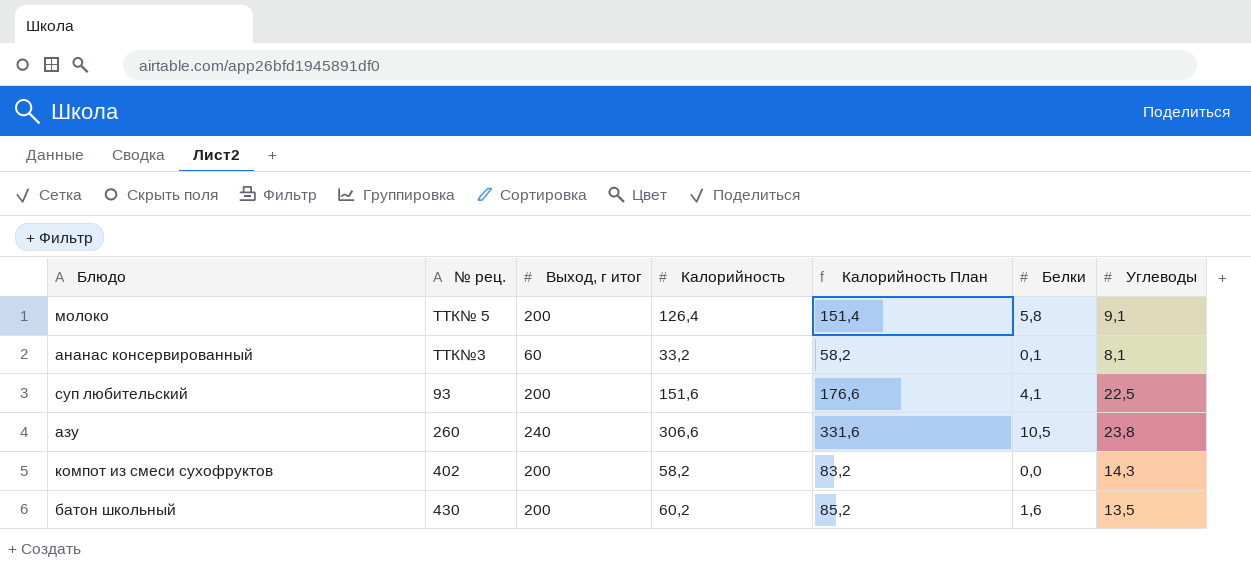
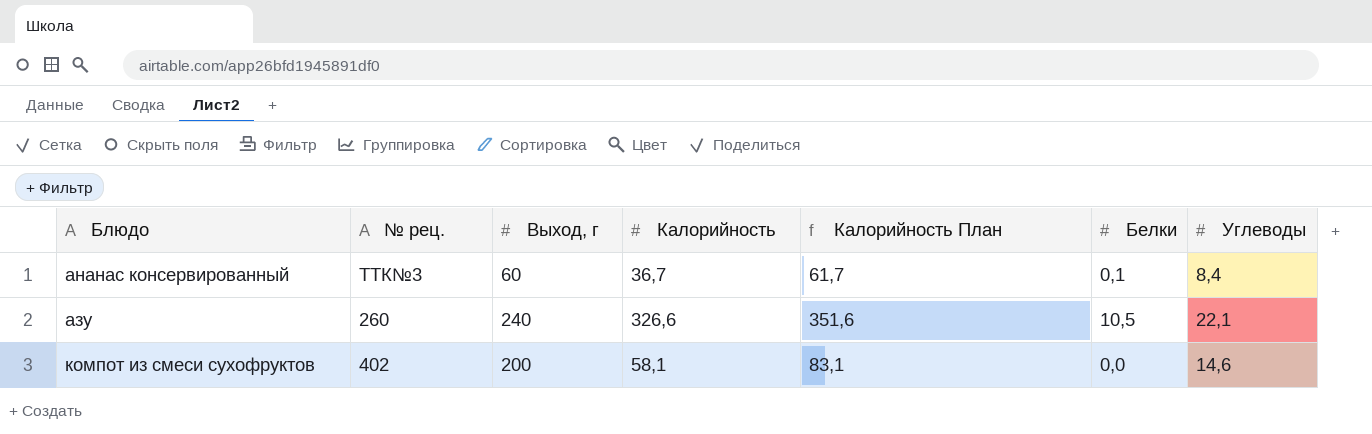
column name: Выход, г итог -> Выход, г
row молоко: ТТК№ 5 | 200 | 126,4 | 151,4 | 5,8 | 9,1 -> none
row суп любительский: 93 | 200 | 151,6 | 176,6 | 4,1 | 22,5 -> none
row батон школьный: 430 | 200 | 60,2 | 85,2 | 1,6 | 13,5 -> none
ананас консервированный | Калорийность: 33,2 -> 36,7
ананас консервированный | Калорийность План: 58,2 -> 61,7
ананас консервированный | Углеводы: 8,1 -> 8,4
азу | Калорийность: 306,6 -> 326,6
азу | Калорийность План: 331,6 -> 351,6
азу | Углеводы: 23,8 -> 22,1
компот из смеси сухофруктов | Калорийность: 58,2 -> 58,1
компот из смеси сухофруктов | Калорийность План: 83,2 -> 83,1
компот из смеси сухофруктов | Углеводы: 14,3 -> 14,6

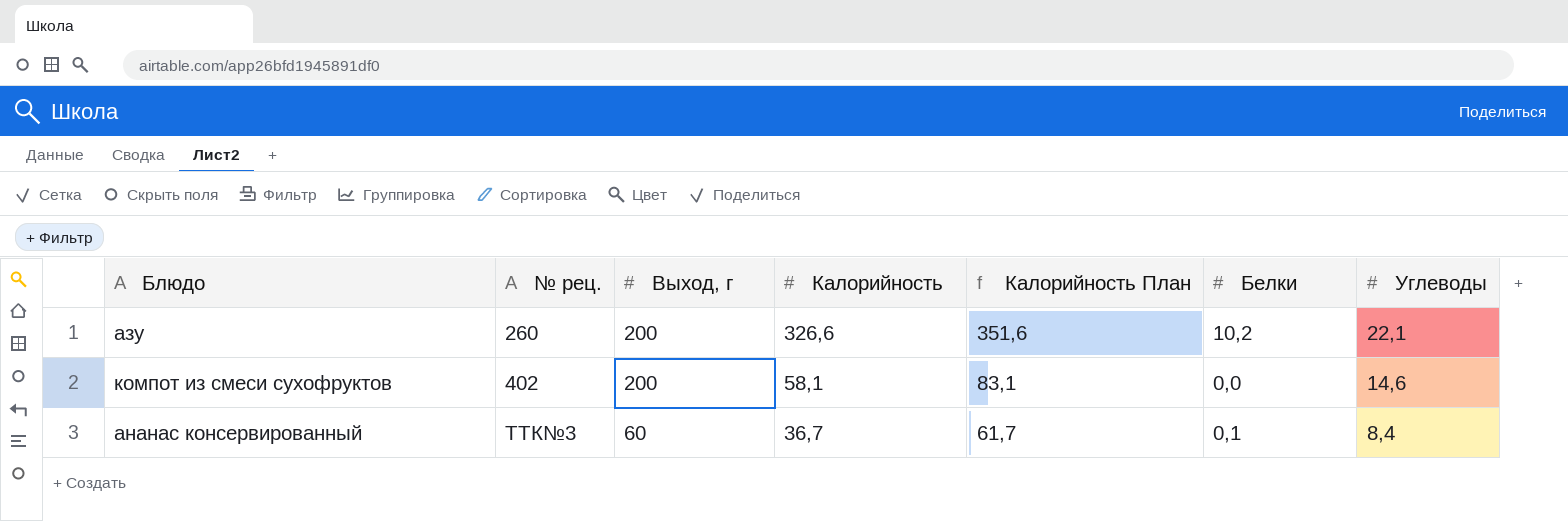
row order: none -> № рец. ascending
азу | Выход, г: 240 -> 200
азу | Белки: 10,5 -> 10,2

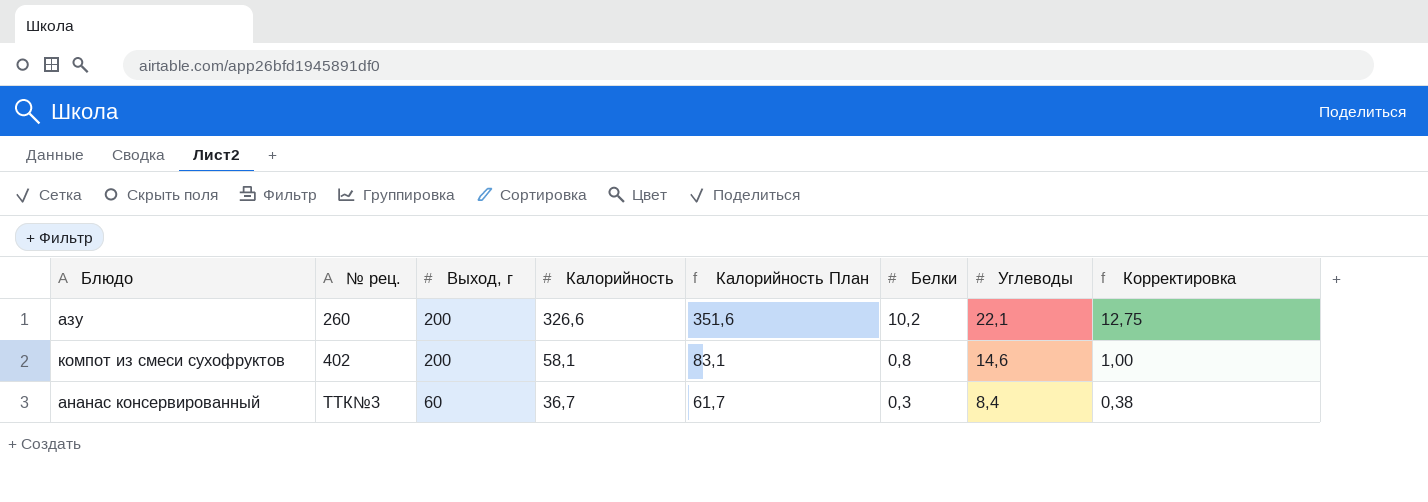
column Корректировка | formula: none -> [Белки] * 1,25
компот из смеси сухофруктов | Белки: 0,0 -> 0,8
ананас консервированный | Белки: 0,1 -> 0,3

